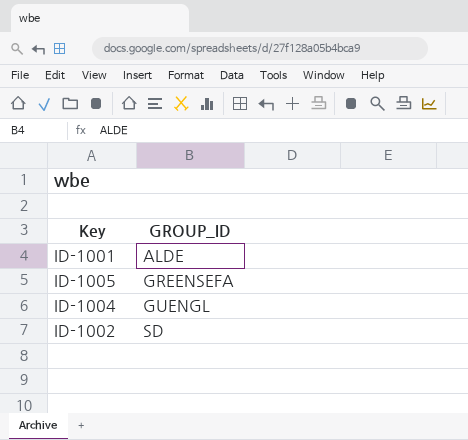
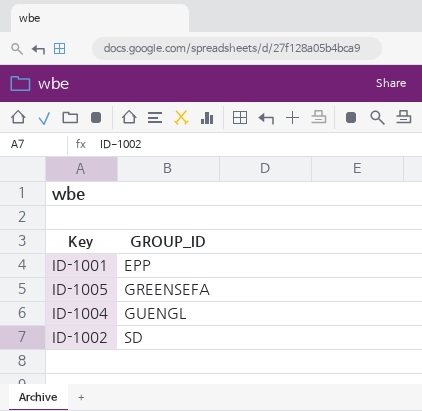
ID-1001 | GROUP_ID: ALDE -> EPP

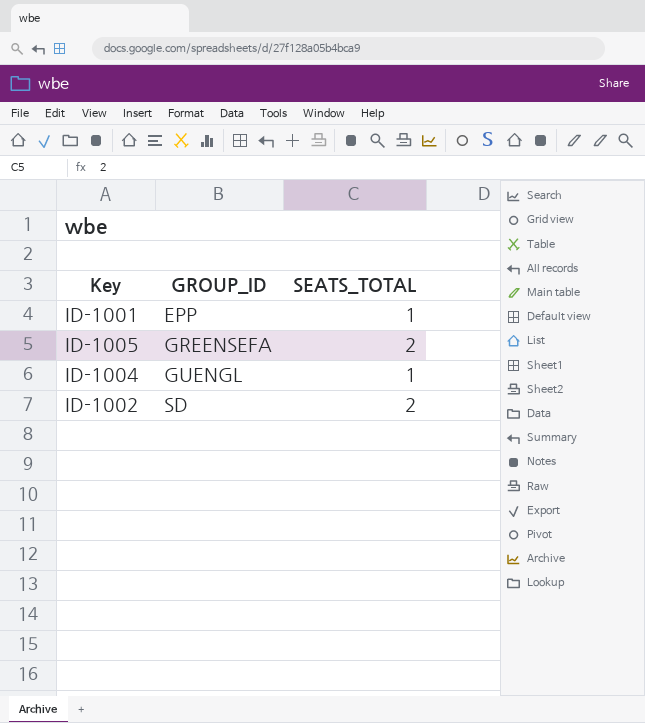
column SEATS_TOTAL | position: none -> 3

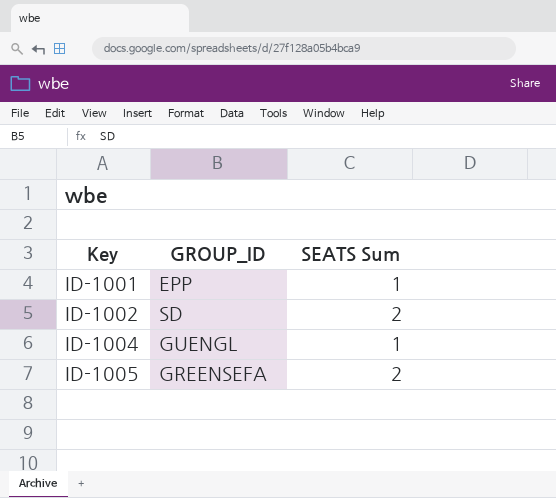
row order: GROUP_ID ascending -> Key ascending
column name: SEATS_TOTAL -> SEATS Sum

